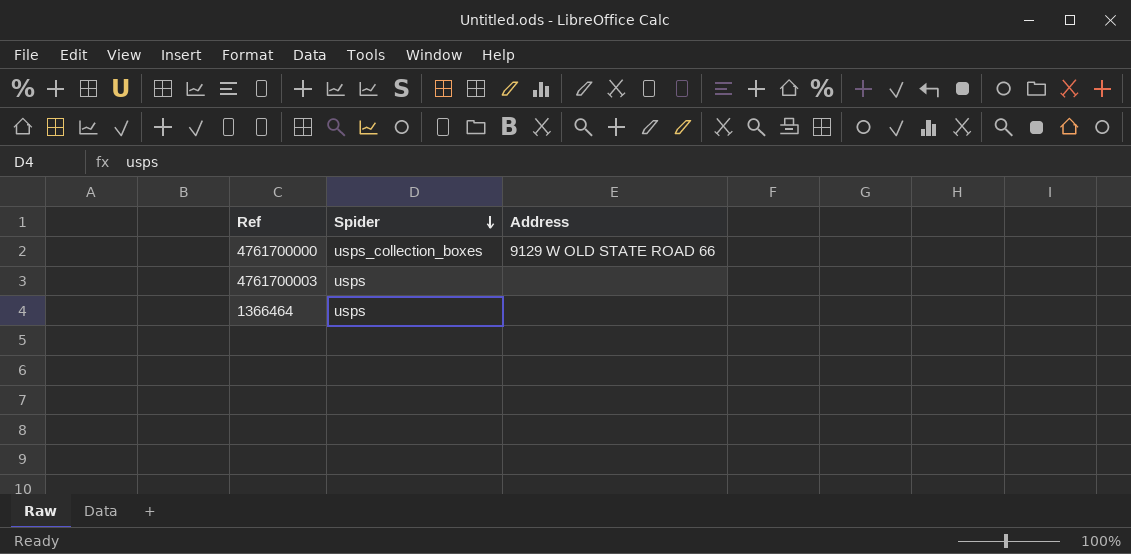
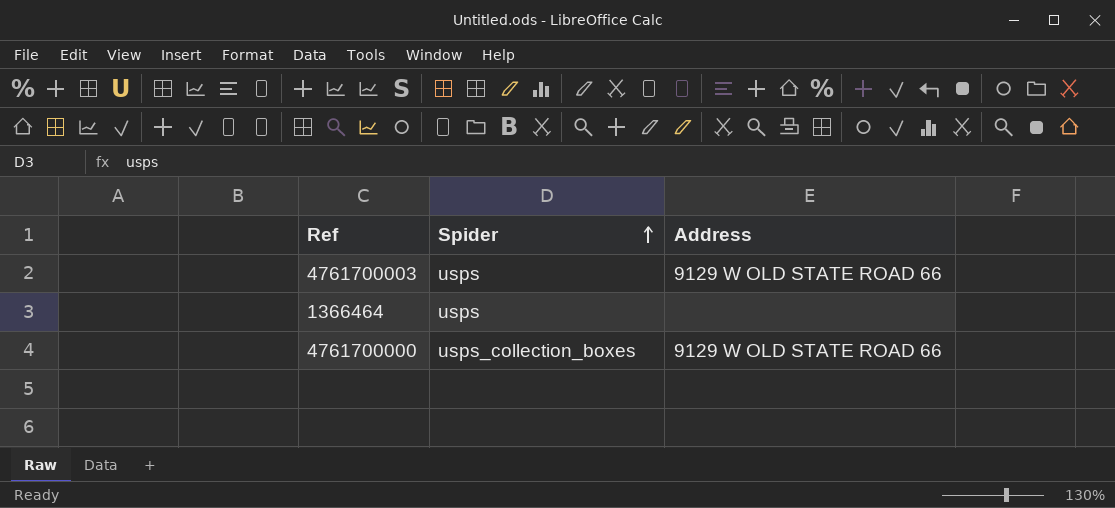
row order: Spider descending -> Spider ascending
4761700003 | Address: none -> 9129 W OLD STATE ROAD 66

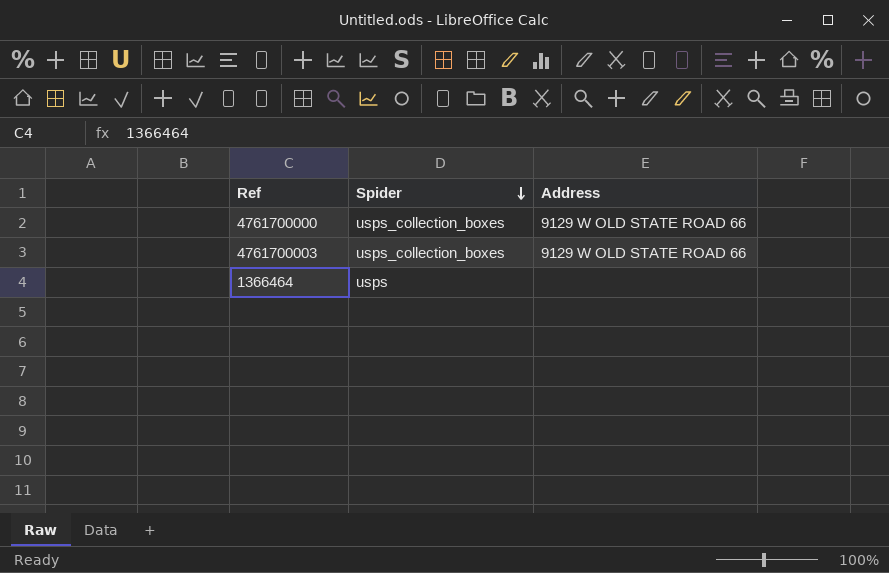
row order: Spider ascending -> Spider descending
4761700003 | Spider: usps -> usps_collection_boxes

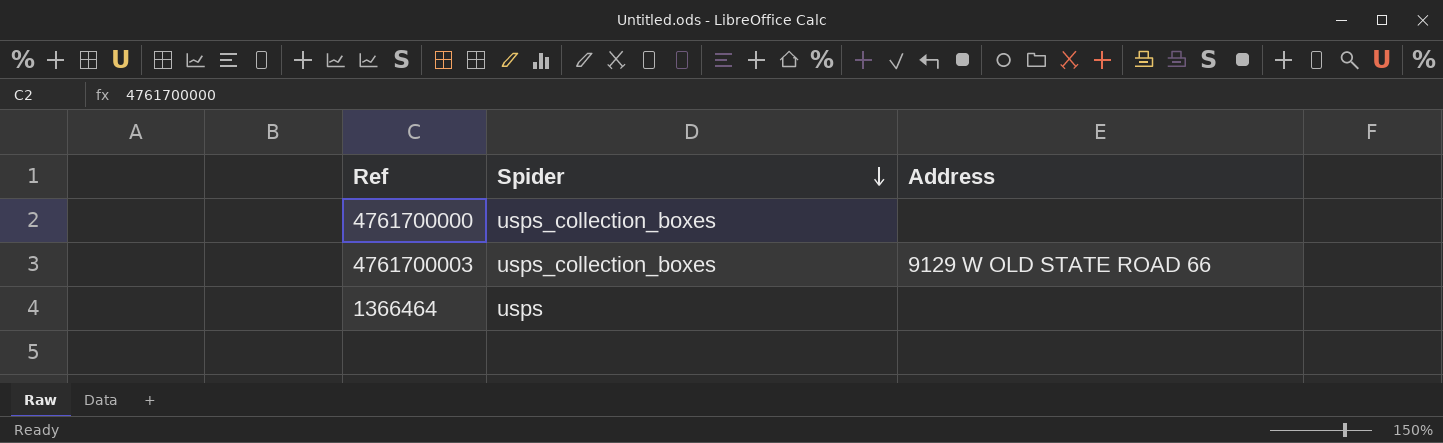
4761700000 | Address: 9129 W OLD STATE ROAD 66 -> none

